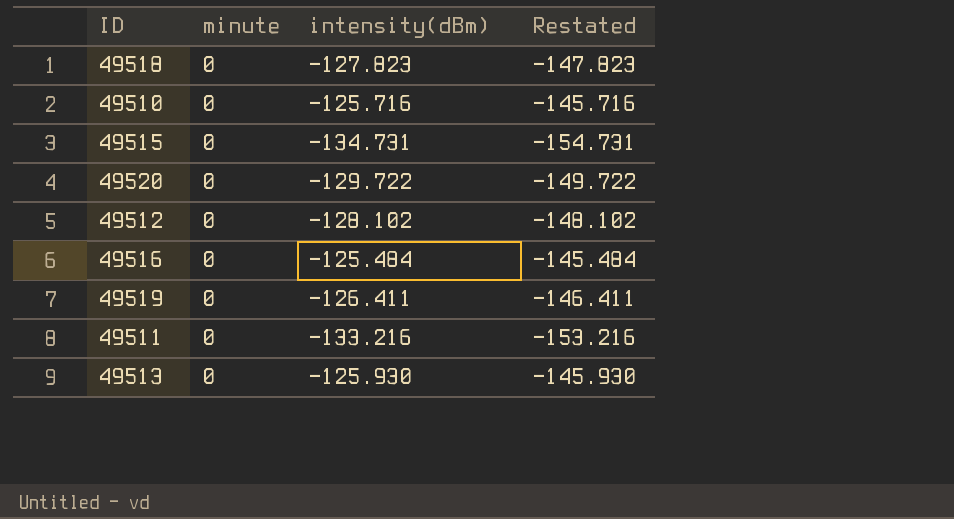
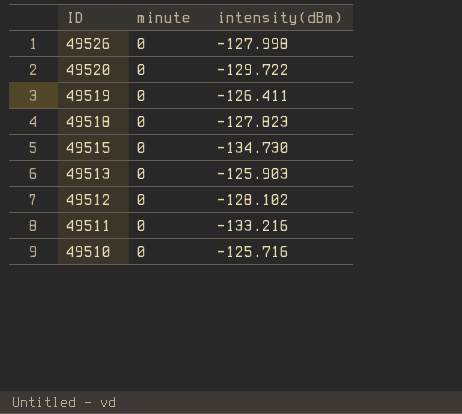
row order: none -> ID descending
column Restated | formula: [intensity(dBm)] - 20 -> none
row 49516: 0 | -125.484 | -145.484 -> none
row 49526: none -> 0 | -127.998
49515 | intensity(dBm): -134.731 -> -134.730
49513 | intensity(dBm): -125.930 -> -125.903

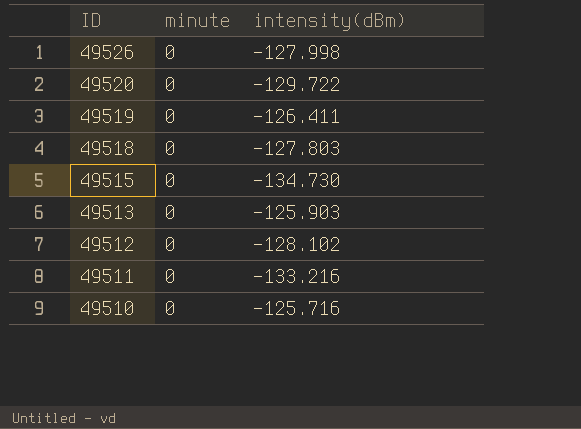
49518 | intensity(dBm): -127.823 -> -127.803

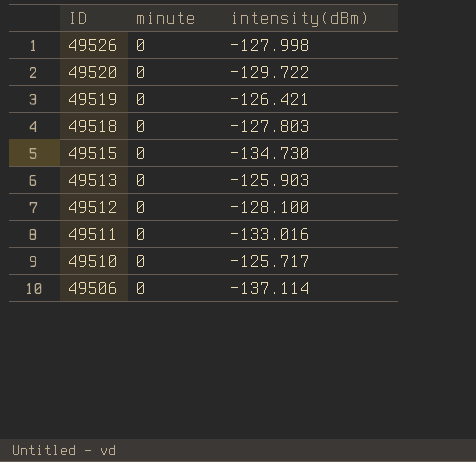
49519 | intensity(dBm): -126.411 -> -126.421
49512 | intensity(dBm): -128.102 -> -128.100
49511 | intensity(dBm): -133.216 -> -133.016
49510 | intensity(dBm): -125.716 -> -125.717
row 49506: none -> 0 | -137.114

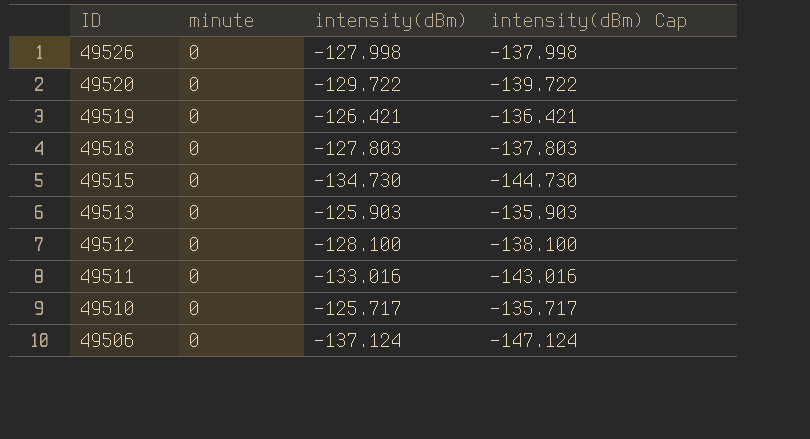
column intensity(dBm) Cap | formula: none -> [intensity(dBm)] - 10
49506 | intensity(dBm): -137.114 -> -137.124

